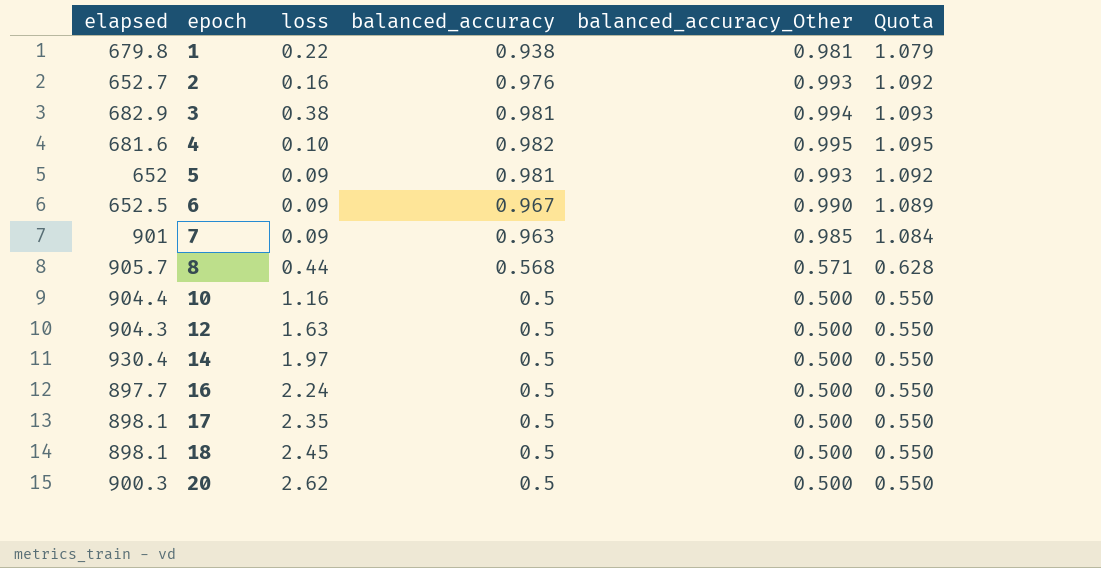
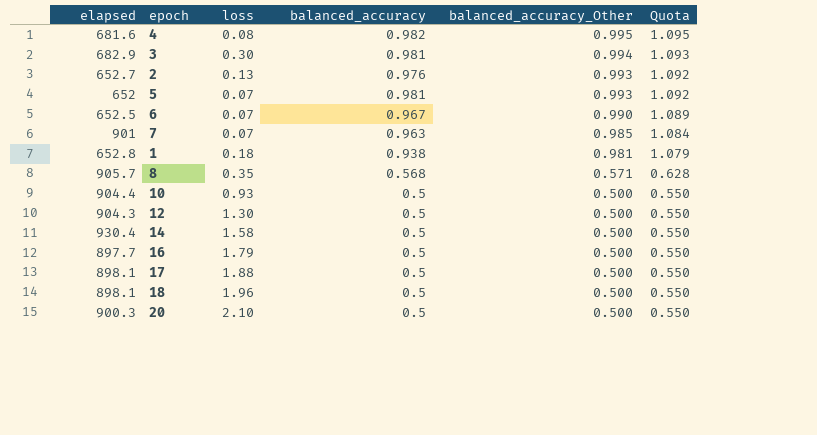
row order: epoch ascending -> balanced_accuracy_Other descending
4 | loss: 0.10 -> 0.08
3 | loss: 0.38 -> 0.30
2 | loss: 0.16 -> 0.13
5 | loss: 0.09 -> 0.07
6 | loss: 0.09 -> 0.07
7 | loss: 0.09 -> 0.07
1 | elapsed: 679.8 -> 652.8
1 | loss: 0.22 -> 0.18
8 | loss: 0.44 -> 0.35
10 | loss: 1.16 -> 0.93
12 | loss: 1.63 -> 1.30
14 | loss: 1.97 -> 1.58
16 | loss: 2.24 -> 1.79
17 | loss: 2.35 -> 1.88
18 | loss: 2.45 -> 1.96
20 | loss: 2.62 -> 2.10

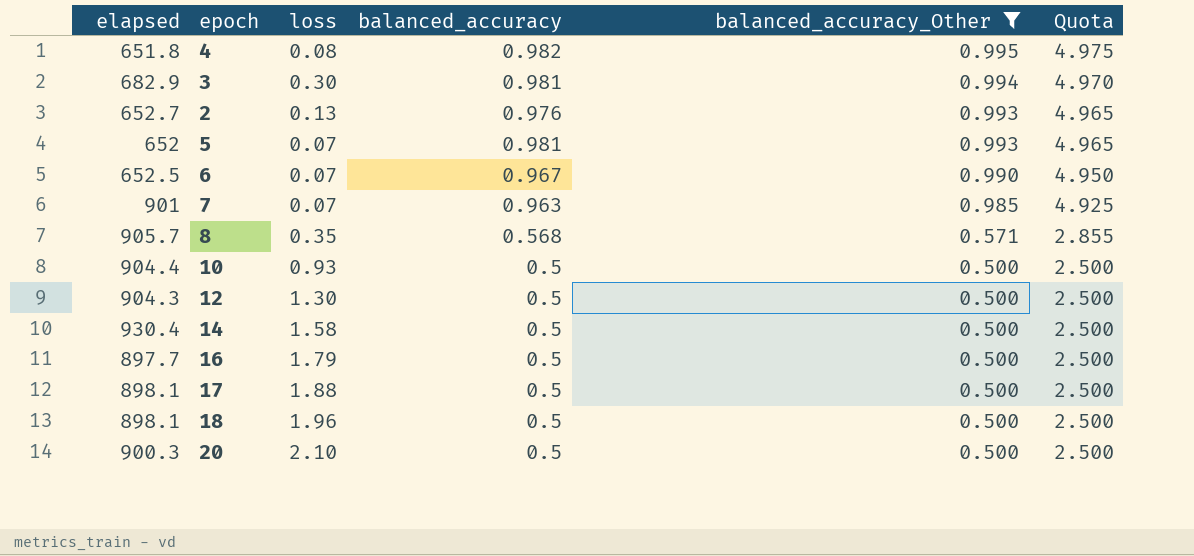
filter: none -> balanced_accuracy_Other != 0.981
column Quota | formula: [balanced_accuracy_Other] * 1.1 -> [balanced_accuracy_Other] * 5
4 | elapsed: 681.6 -> 651.8

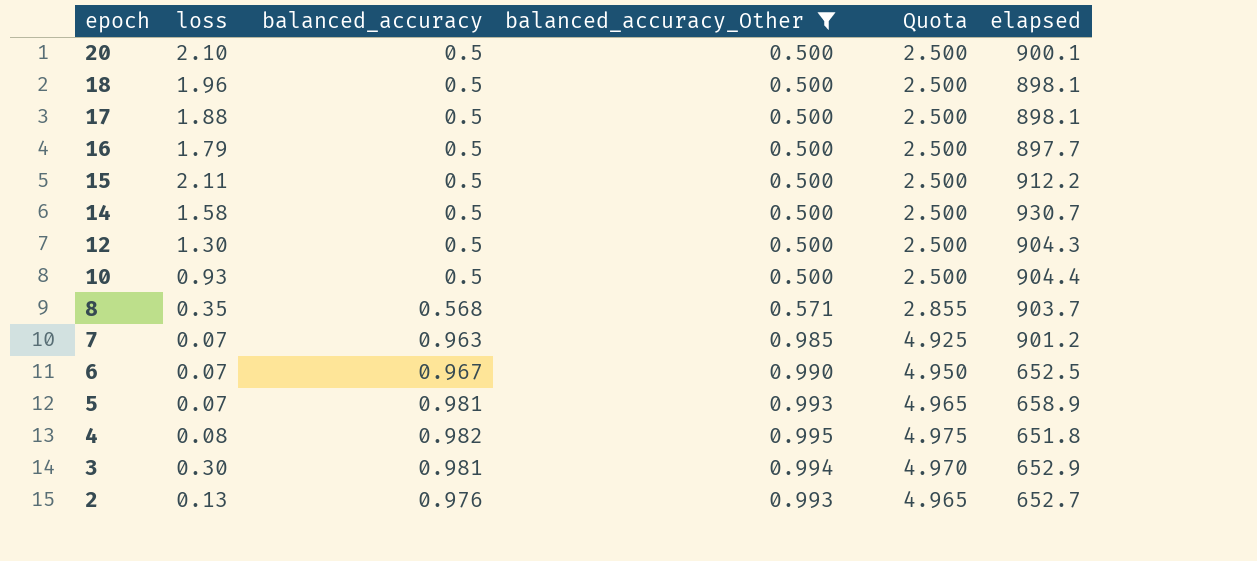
row order: balanced_accuracy_Other descending -> epoch descending
column elapsed | position: 1 -> 6
20 | elapsed: 900.3 -> 900.1
row 15: none -> 2.11 | 0.5 | 0.500 | 2.500 | 912.2
14 | elapsed: 930.4 -> 930.7
8 | elapsed: 905.7 -> 903.7
7 | elapsed: 901 -> 901.2
5 | elapsed: 652 -> 658.9
3 | elapsed: 682.9 -> 652.9

